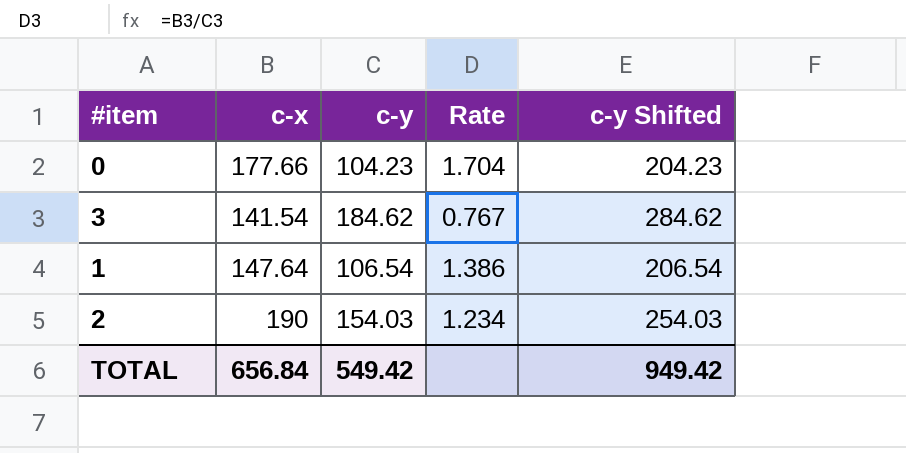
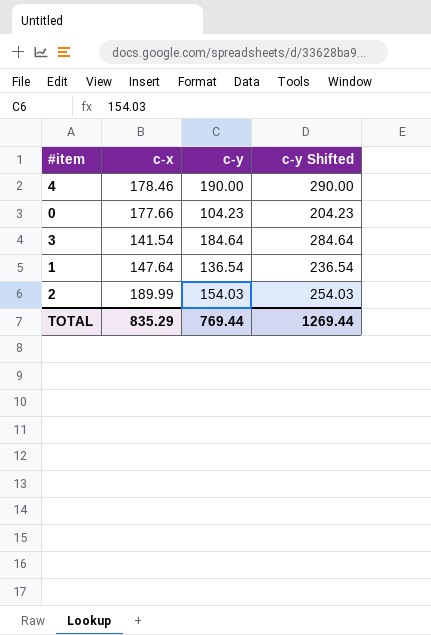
column Rate | formula: [c-x] / [c-y] -> none
row 4: none -> 178.46 | 190.00 | 290.00
3 | c-y: 184.62 -> 184.64
3 | c-y Shifted: 284.62 -> 284.64
1 | c-y: 106.54 -> 136.54
1 | c-y Shifted: 206.54 -> 236.54
2 | c-x: 190 -> 189.99
TOTAL | c-x: 656.84 -> 835.29
TOTAL | c-y: 549.42 -> 769.44
TOTAL | c-y Shifted: 949.42 -> 1269.44

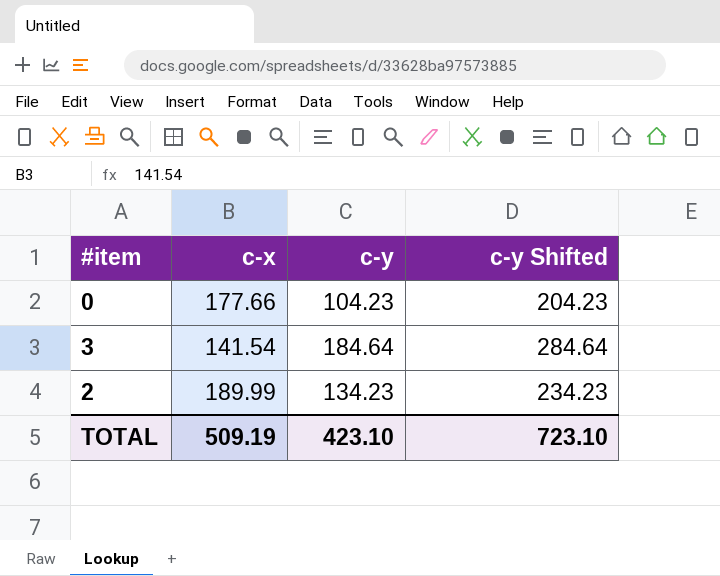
row 4: 178.46 | 190.00 | 290.00 -> none
row 1: 147.64 | 136.54 | 236.54 -> none
2 | c-y: 154.03 -> 134.23
2 | c-y Shifted: 254.03 -> 234.23
TOTAL | c-x: 835.29 -> 509.19
TOTAL | c-y: 769.44 -> 423.10
TOTAL | c-y Shifted: 1269.44 -> 723.10

